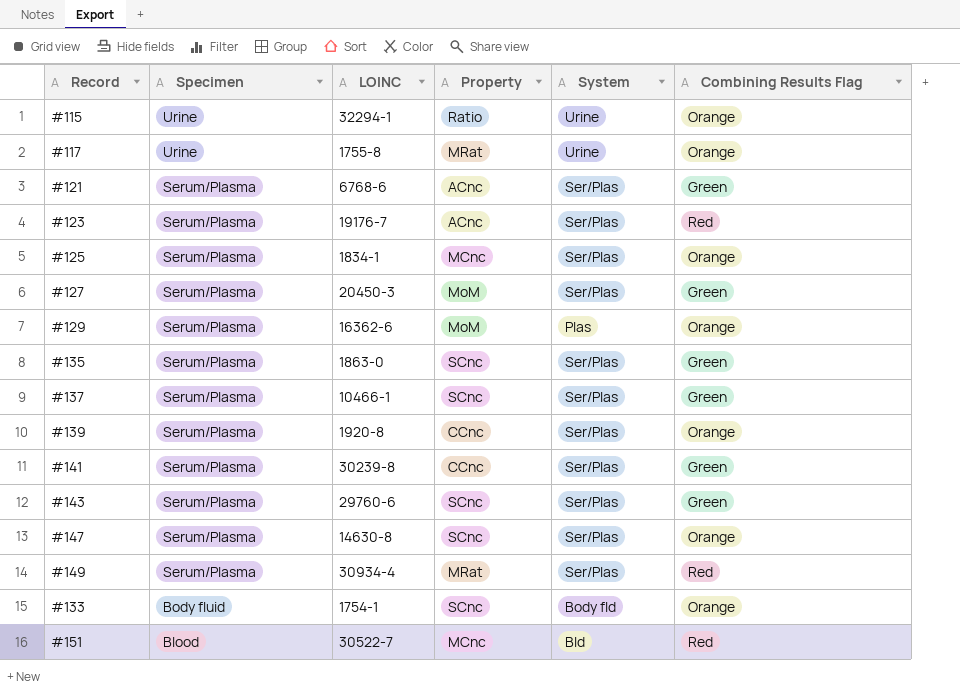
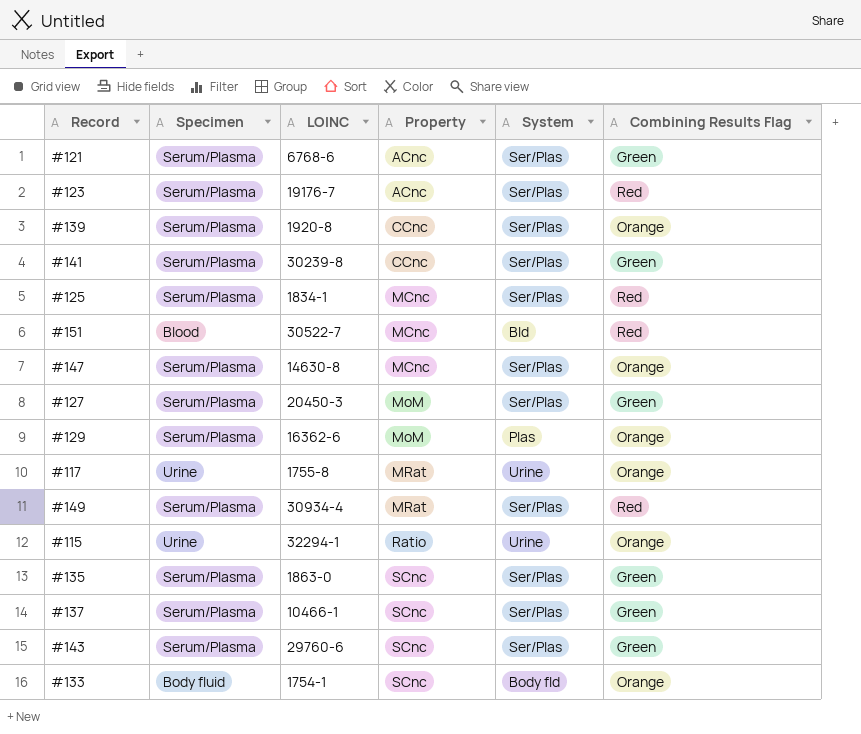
row order: Specimen descending -> Property ascending
#125 | Combining Results Flag: Orange -> Red
#147 | Property: SCnc -> MCnc

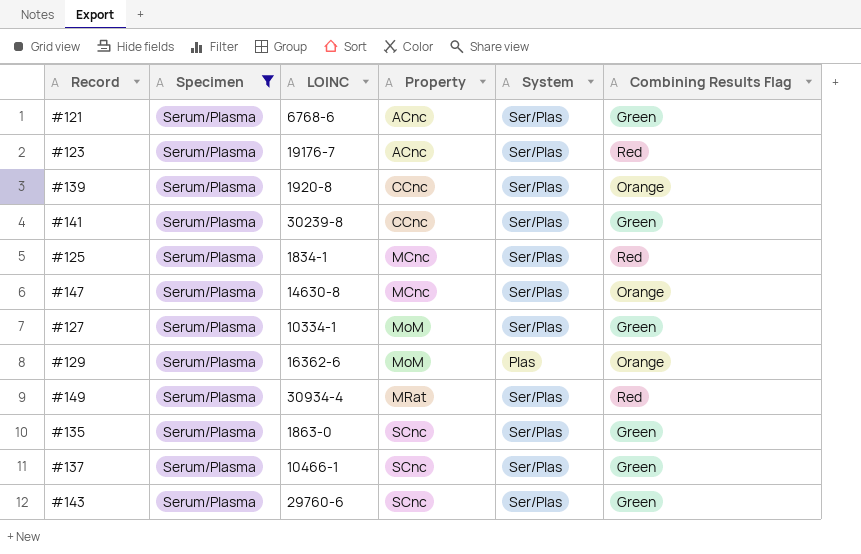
filter: none -> Specimen = Serum/Plasma
#127 | LOINC: 20450-3 -> 10334-1

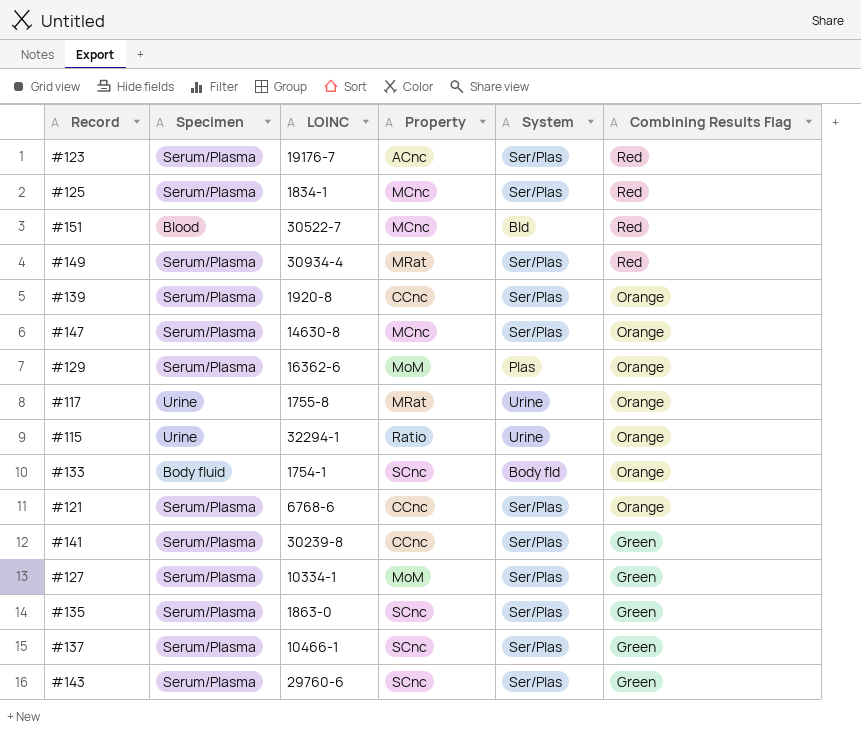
filter: Specimen = Serum/Plasma -> none
row order: Property ascending -> Combining Results Flag descending
#121 | Property: ACnc -> CCnc
#121 | Combining Results Flag: Green -> Orange

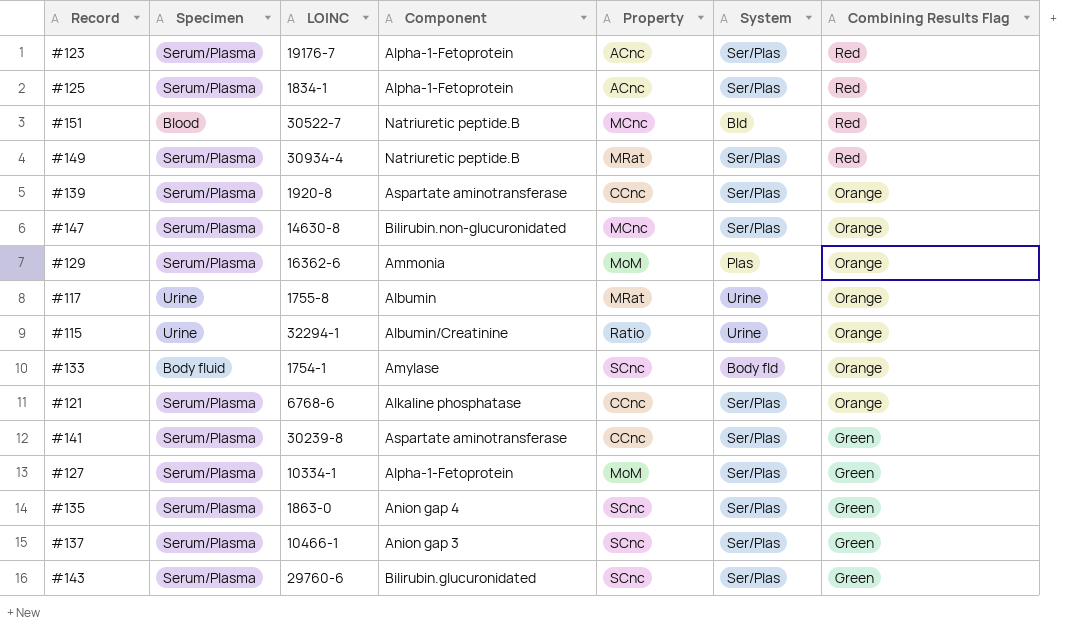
column Component | position: none -> 4
#125 | Property: MCnc -> ACnc

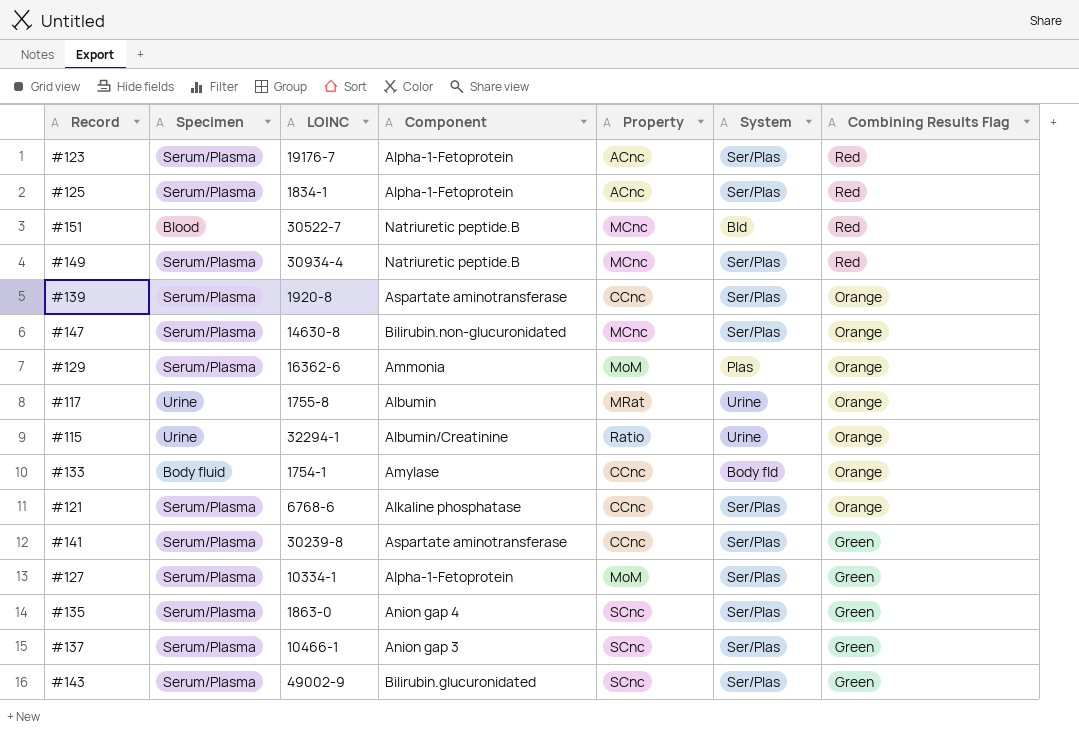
#149 | Property: MRat -> MCnc
#133 | Property: SCnc -> CCnc
#143 | LOINC: 29760-6 -> 49002-9

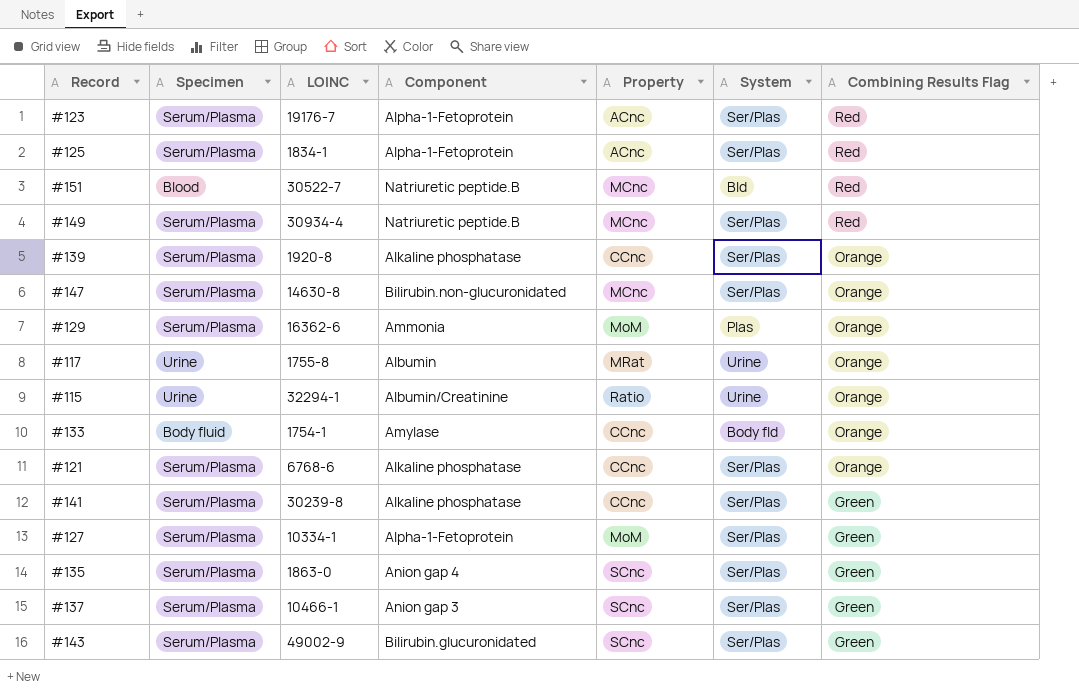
#139 | Component: Aspartate aminotransferase -> Alkaline phosphatase
#141 | Component: Aspartate aminotransferase -> Alkaline phosphatase

